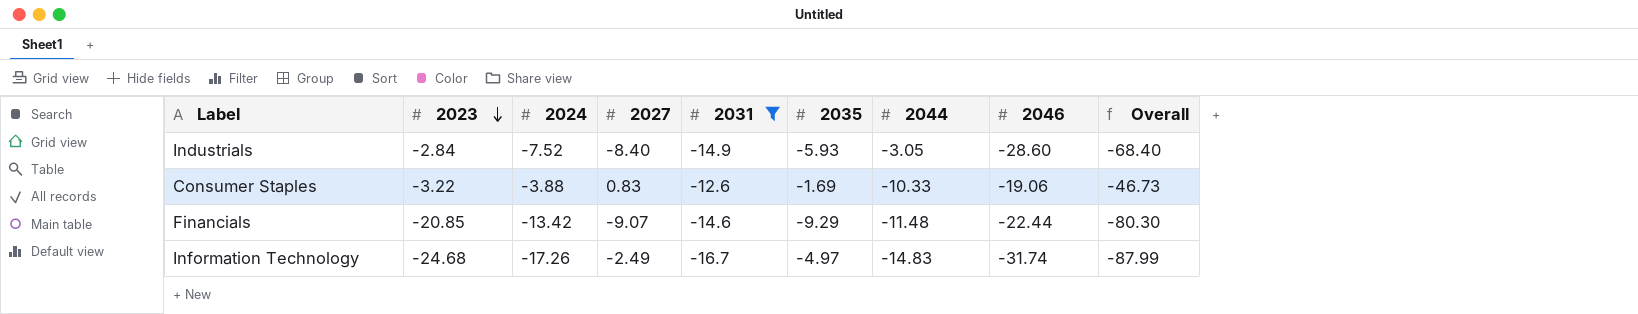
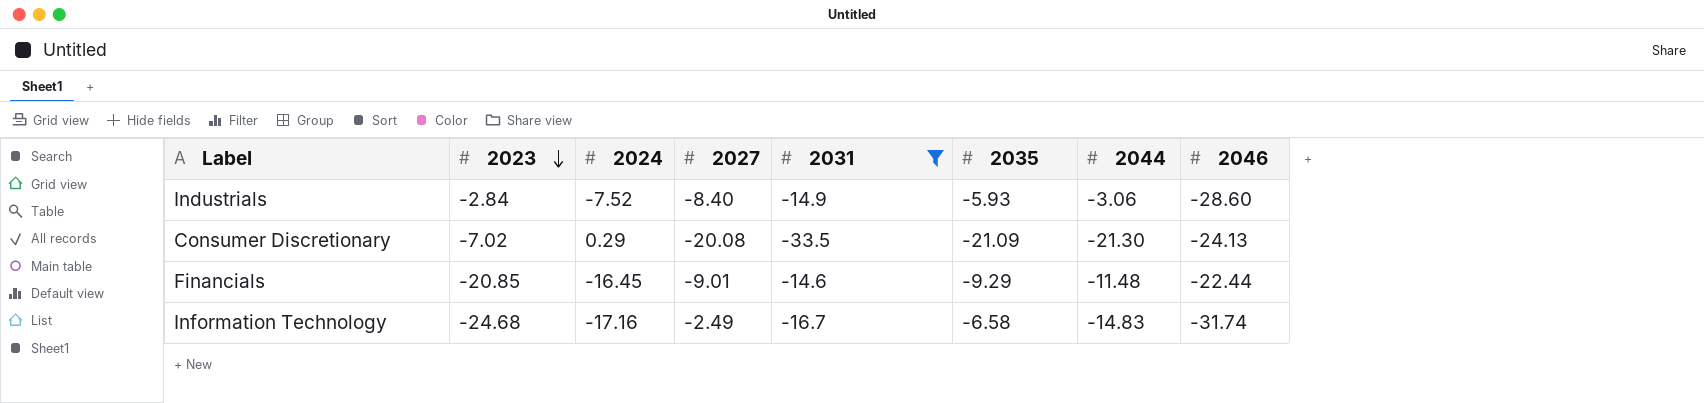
column Overall | formula: [2024] + [2027] + [2031] + [2035] + [2044] + [2046] -> none
row Consumer Staples: -3.22 | -3.88 | 0.83 | -12.6 | -1.69 | -10.33 | -19.06 | -46.73 -> none
Industrials | 2044: -3.05 -> -3.06
row Consumer Discretionary: none -> -7.02 | 0.29 | -20.08 | -33.5 | -21.09 | -21.30 | -24.13
Financials | 2024: -13.42 -> -16.45
Financials | 2027: -9.07 -> -9.01
Information Technology | 2024: -17.26 -> -17.16
Information Technology | 2035: -4.97 -> -6.58

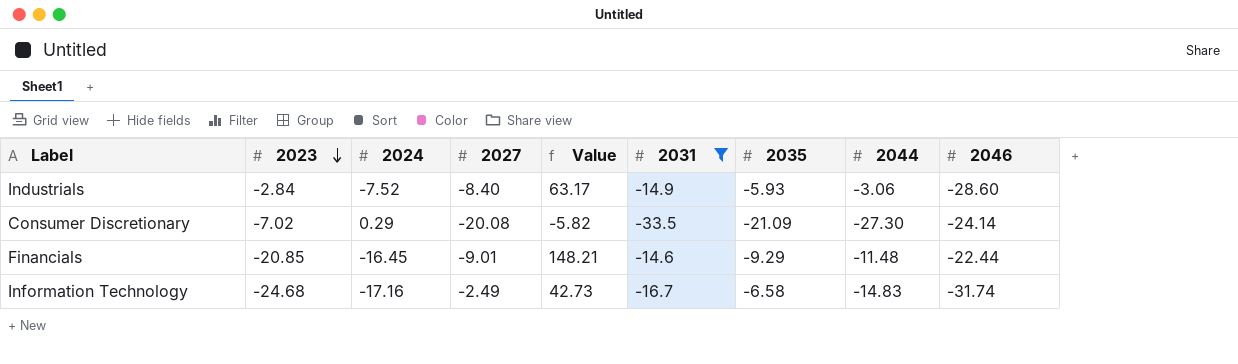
column Value | formula: none -> [2024] * [2027]
Consumer Discretionary | 2044: -21.30 -> -27.30
Consumer Discretionary | 2046: -24.13 -> -24.14

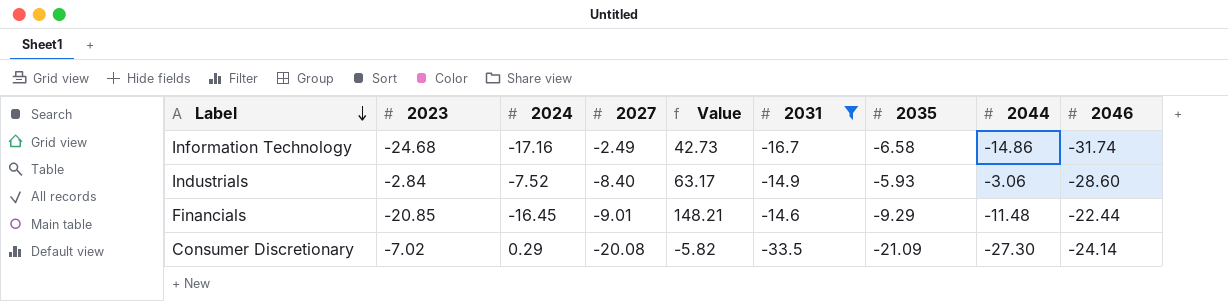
row order: 2023 descending -> Label descending
Information Technology | 2044: -14.83 -> -14.86

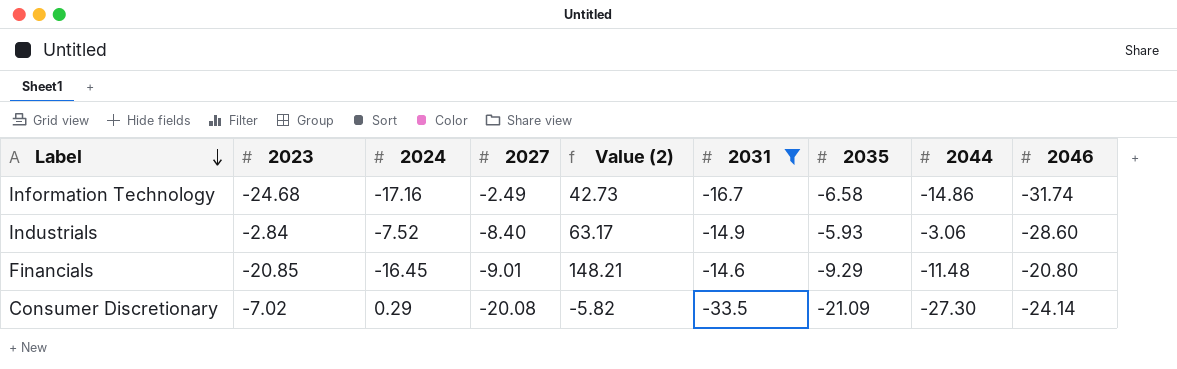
column name: Value -> Value (2)
Financials | 2046: -22.44 -> -20.80

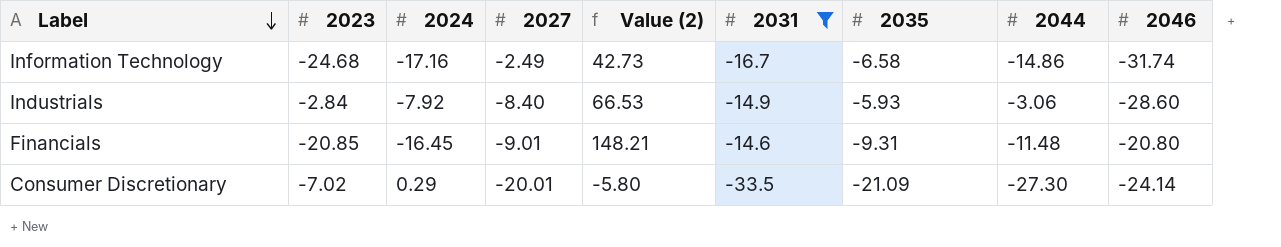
Industrials | 2024: -7.52 -> -7.92
Industrials | Value (2): 63.17 -> 66.53
Financials | 2035: -9.29 -> -9.31
Consumer Discretionary | 2027: -20.08 -> -20.01
Consumer Discretionary | Value (2): -5.82 -> -5.80

